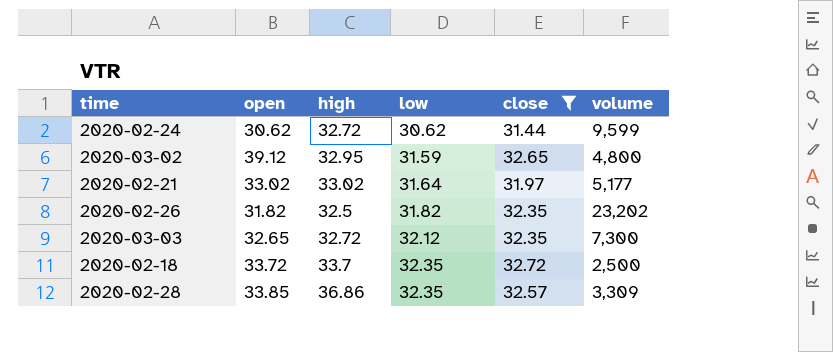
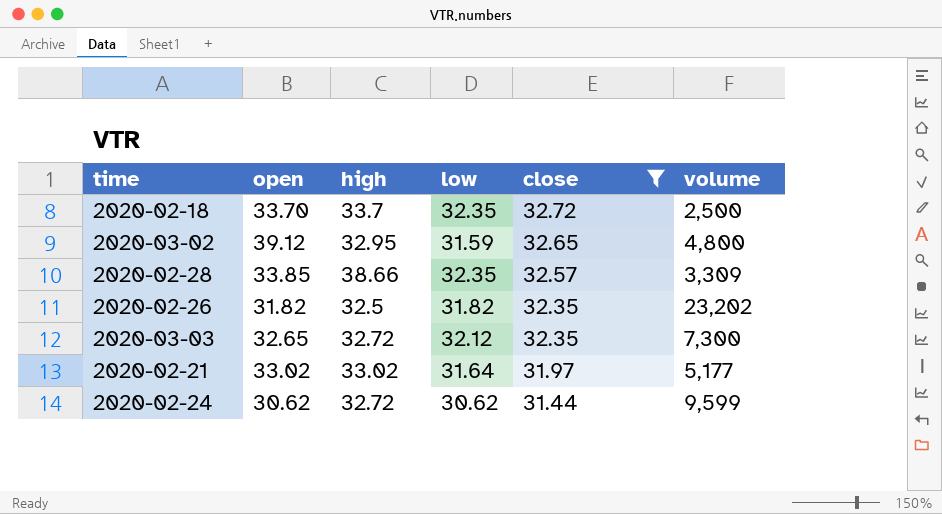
row order: low ascending -> close descending
2020-02-18 | open: 33.72 -> 33.70
2020-02-28 | high: 36.86 -> 38.66

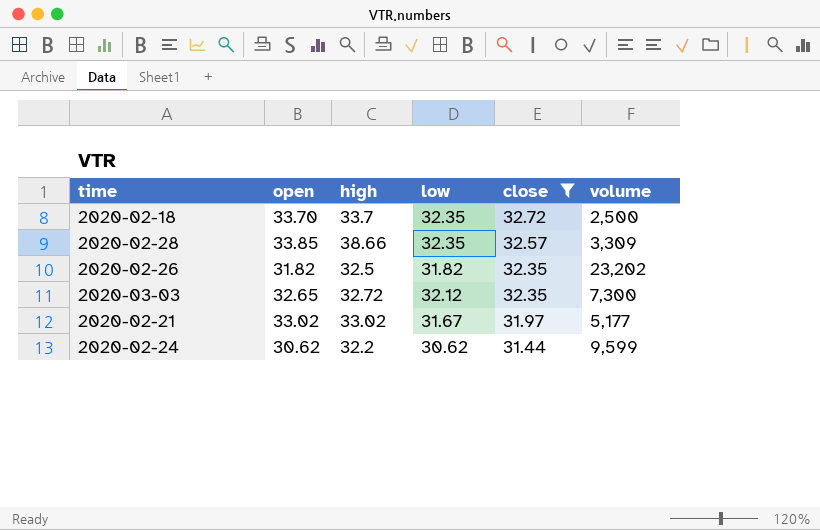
row 2020-03-02: 39.12 | 32.95 | 31.59 | 32.65 | 4,800 -> none
2020-02-21 | low: 31.64 -> 31.67
2020-02-24 | high: 32.72 -> 32.2

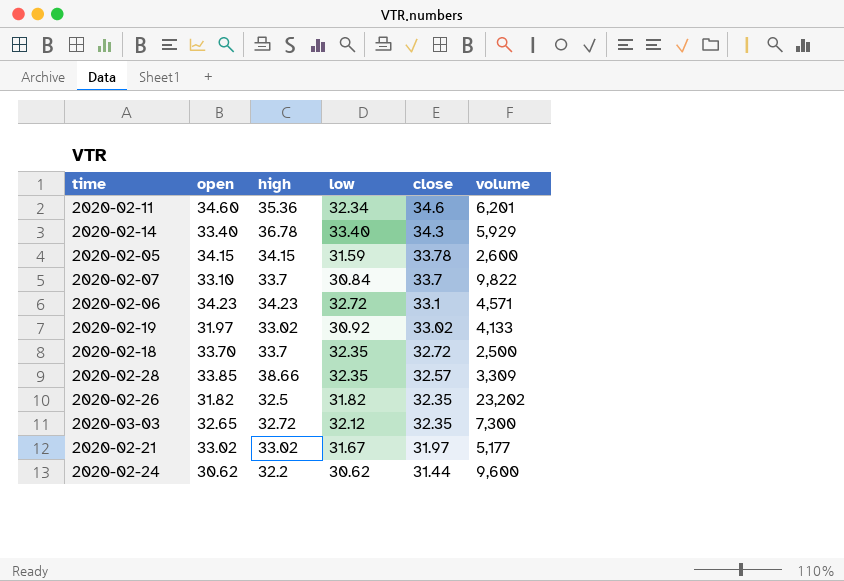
filter: close <= 32.72 -> none
2020-02-24 | volume: 9,599 -> 9,600

